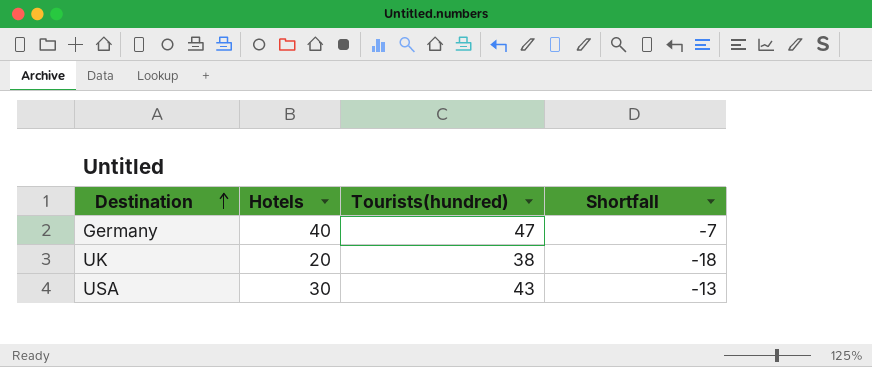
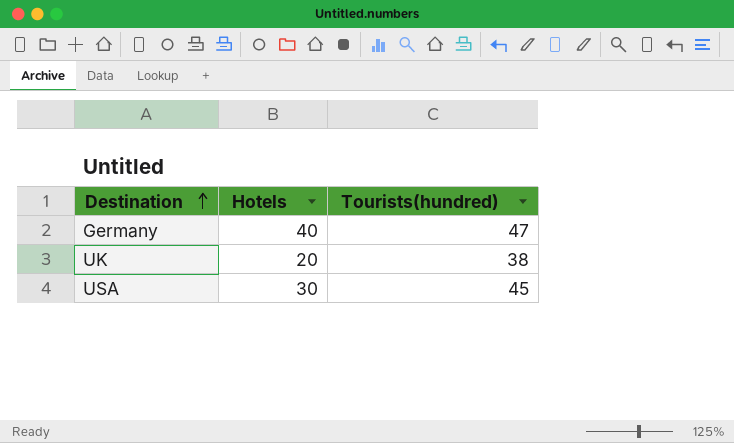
column Shortfall | formula: [Hotels] - [Tourists(hundred)] -> none
USA | Tourists(hundred): 43 -> 45

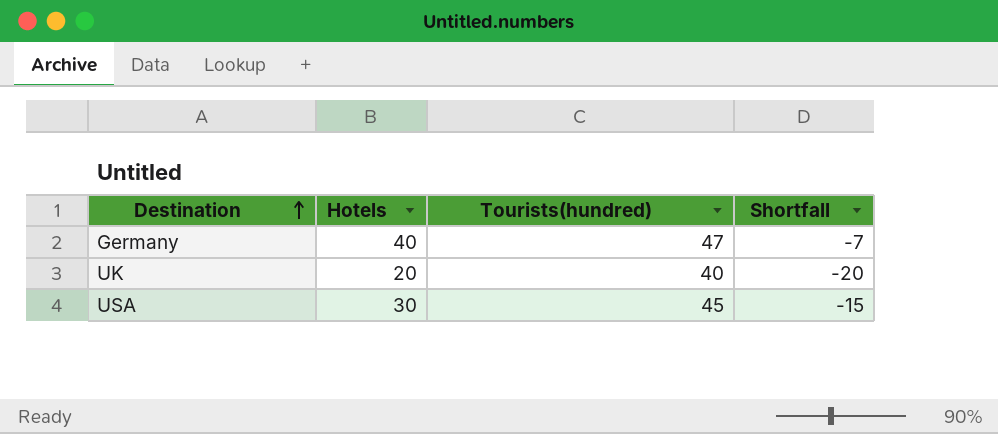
column Shortfall | formula: none -> [Hotels] - [Tourists(hundred)]
UK | Tourists(hundred): 38 -> 40

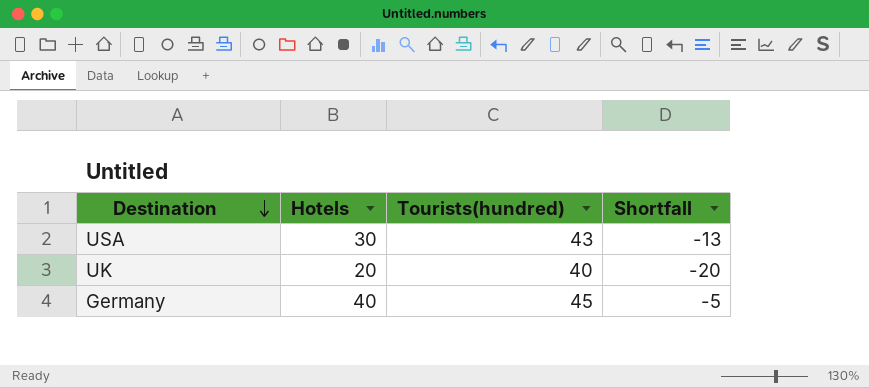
row order: Destination ascending -> Destination descending
USA | Tourists(hundred): 45 -> 43
USA | Shortfall: -15 -> -13
Germany | Tourists(hundred): 47 -> 45
Germany | Shortfall: -7 -> -5

